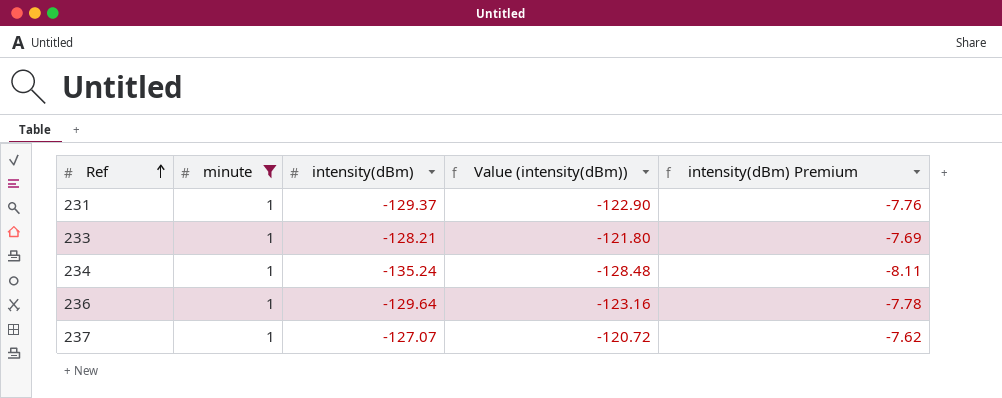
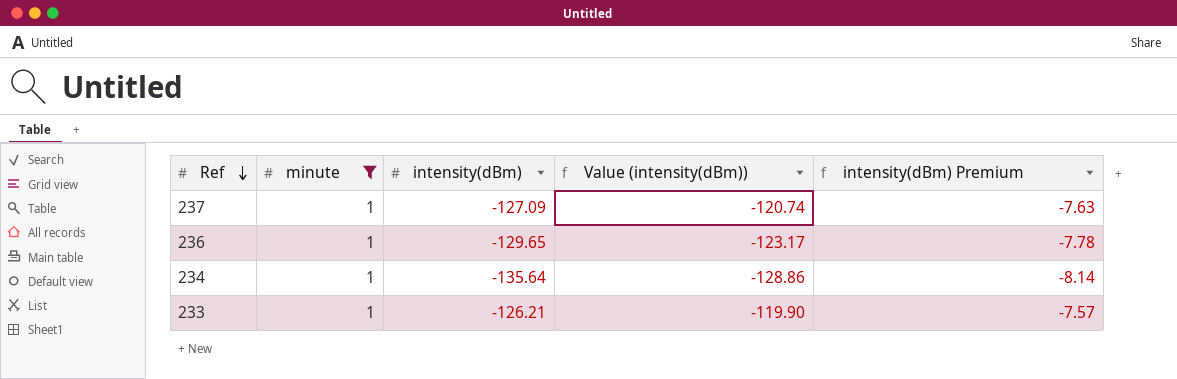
row order: Ref ascending -> Ref descending
row 231: 1 | -129.37 | -122.90 | -7.76 -> none
237 | intensity(dBm): -127.07 -> -127.09
237 | Value (intensity(dBm)): -120.72 -> -120.74
237 | intensity(dBm) Premium: -7.62 -> -7.63
236 | intensity(dBm): -129.64 -> -129.65
236 | Value (intensity(dBm)): -123.16 -> -123.17
234 | intensity(dBm): -135.24 -> -135.64
234 | Value (intensity(dBm)): -128.48 -> -128.86
234 | intensity(dBm) Premium: -8.11 -> -8.14
233 | intensity(dBm): -128.21 -> -126.21
233 | Value (intensity(dBm)): -121.80 -> -119.90
233 | intensity(dBm) Premium: -7.69 -> -7.57

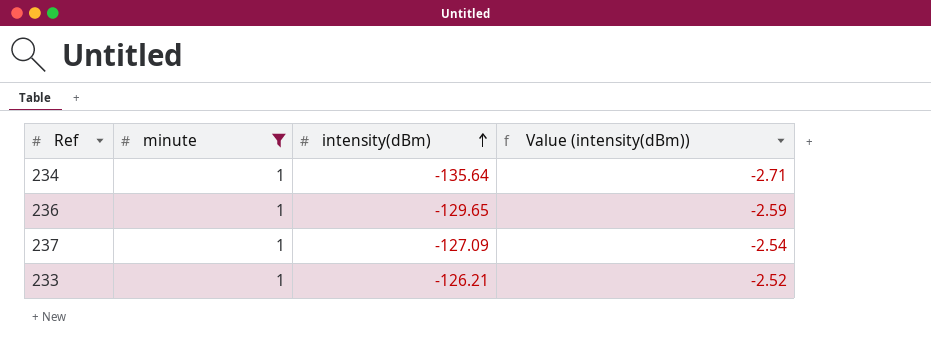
row order: Ref descending -> intensity(dBm) ascending
column intensity(dBm) Premium | formula: [intensity(dBm)] * 0.06 -> none
column Value (intensity(dBm)) | formula: [intensity(dBm)] * 0.95 -> [intensity(dBm)] * 0.02

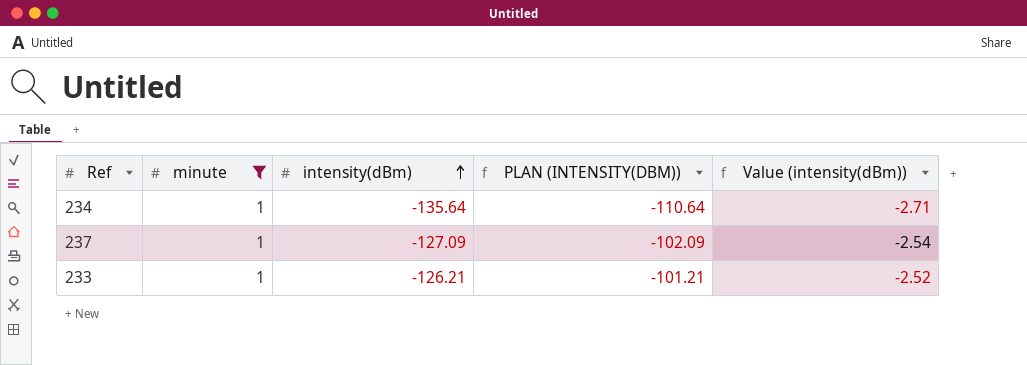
column PLAN (INTENSITY(DBM)) | formula: none -> [intensity(dBm)] + 25
row 236: 1 | -129.65 | -2.59 -> none

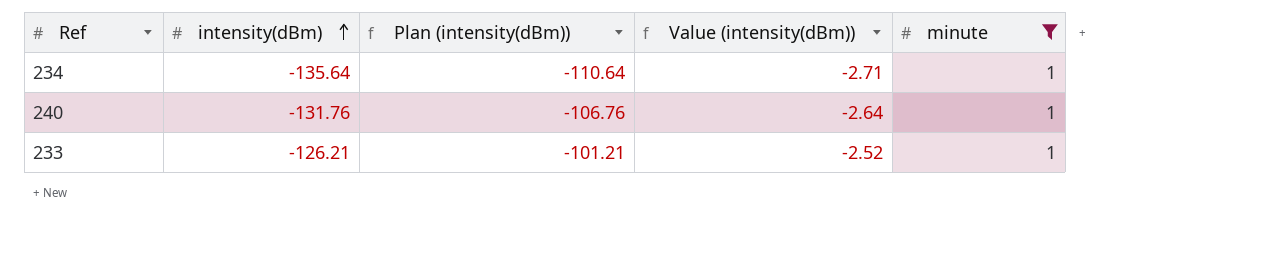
column name: PLAN (INTENSITY(DBM)) -> Plan (intensity(dBm))
column minute | position: 2 -> 5
row 237: 1 | -127.09 | -102.09 | -2.54 -> none
row 240: none -> -131.76 | -106.76 | -2.64 | 1

